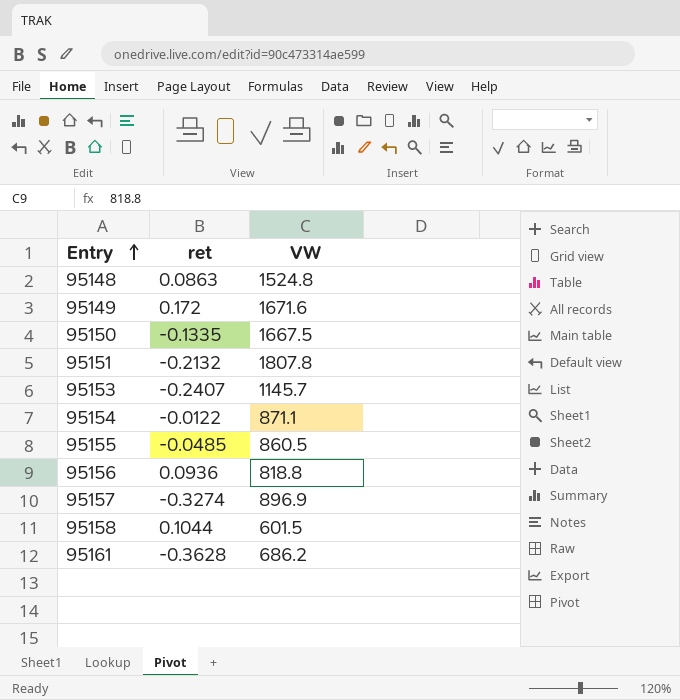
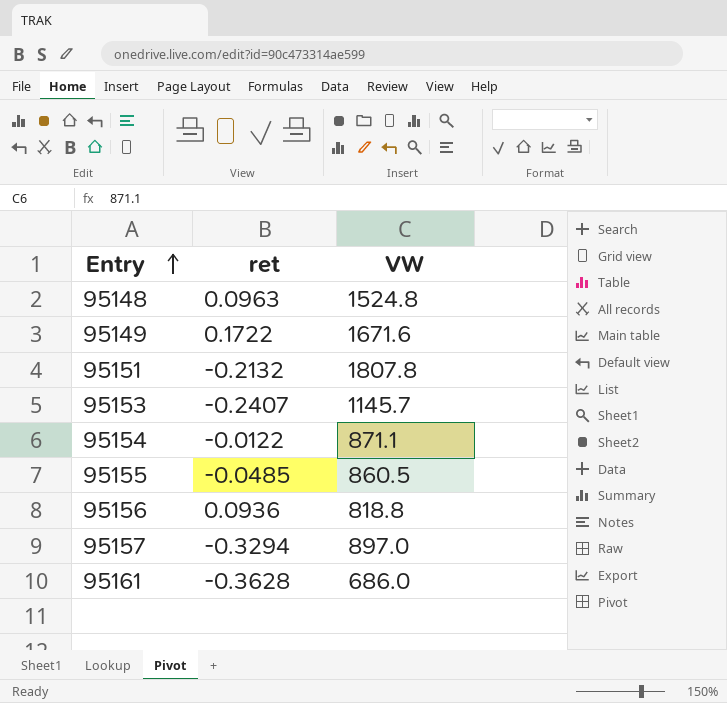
row 95150: -0.1335 | 1667.5 -> none
row 95158: 0.1044 | 601.5 -> none
95148 | ret: 0.0863 -> 0.0963
95149 | ret: 0.172 -> 0.1722
95157 | ret: -0.3274 -> -0.3294
95157 | VW: 896.9 -> 897.0
95161 | VW: 686.2 -> 686.0

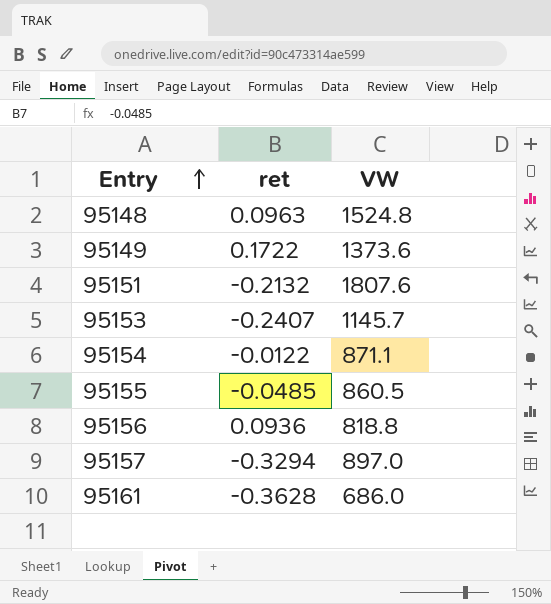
95149 | VW: 1671.6 -> 1373.6
95151 | VW: 1807.8 -> 1807.6

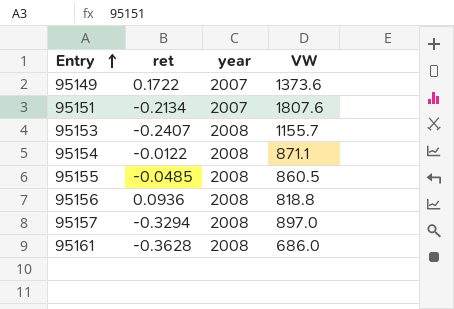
column year | position: none -> 3
row 95148: 0.0963 | 1524.8 -> none
95151 | ret: -0.2132 -> -0.2134
95153 | VW: 1145.7 -> 1155.7

